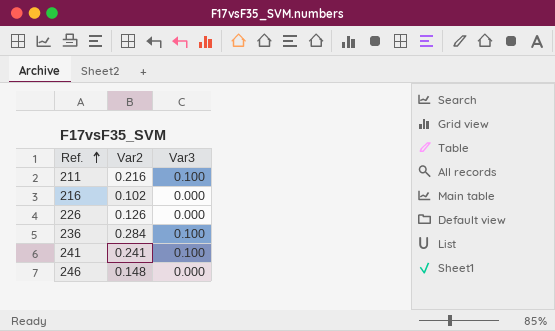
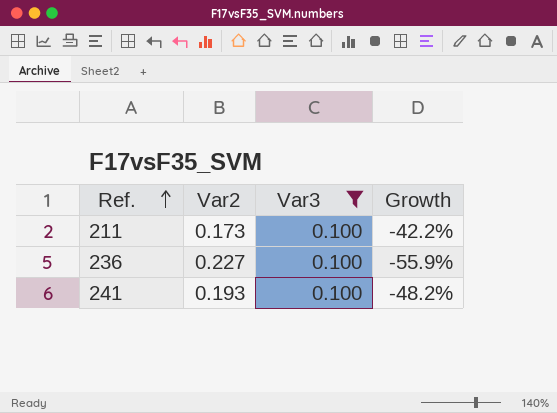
filter: none -> Var3 = 0.100
column Growth | formula: none -> ([Var3] - [Var2]) / [Var2]
211 | Var2: 0.216 -> 0.173
236 | Var2: 0.284 -> 0.227
241 | Var2: 0.241 -> 0.193

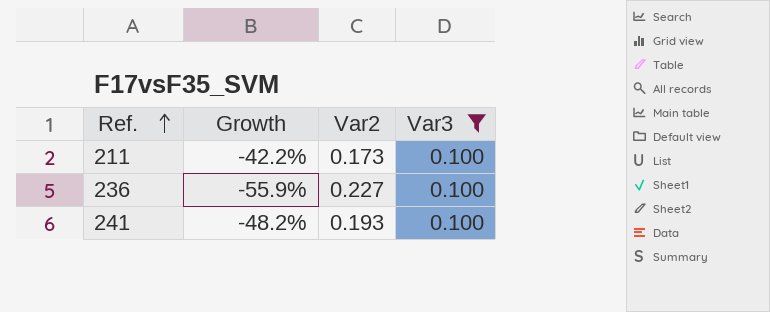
column Growth | position: 4 -> 2

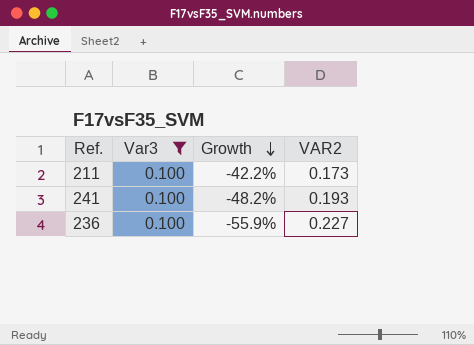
row order: Ref. ascending -> Growth descending
column Var3 | position: 4 -> 2
column name: Var2 -> VAR2

